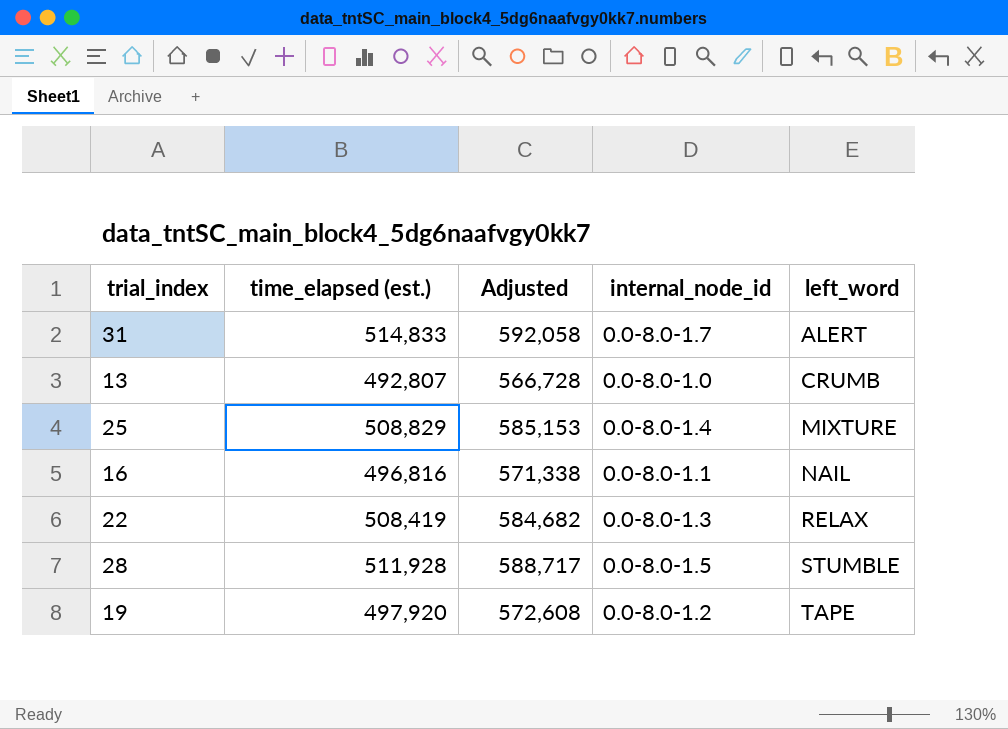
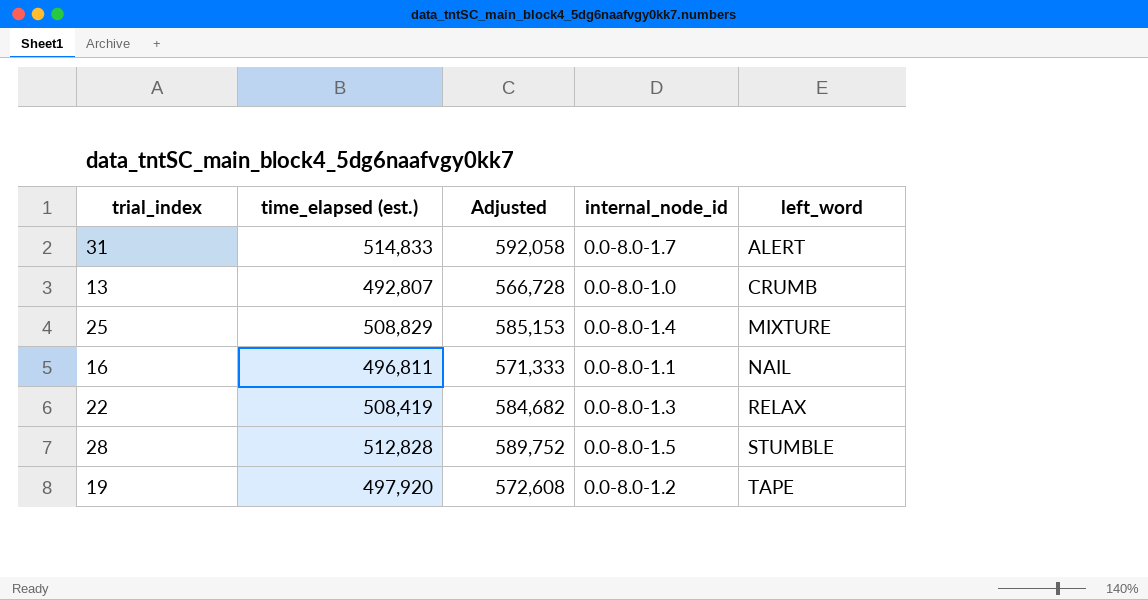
16 | time_elapsed (est.): 496,816 -> 496,811
16 | Adjusted: 571,338 -> 571,333
28 | time_elapsed (est.): 511,928 -> 512,828
28 | Adjusted: 588,717 -> 589,752

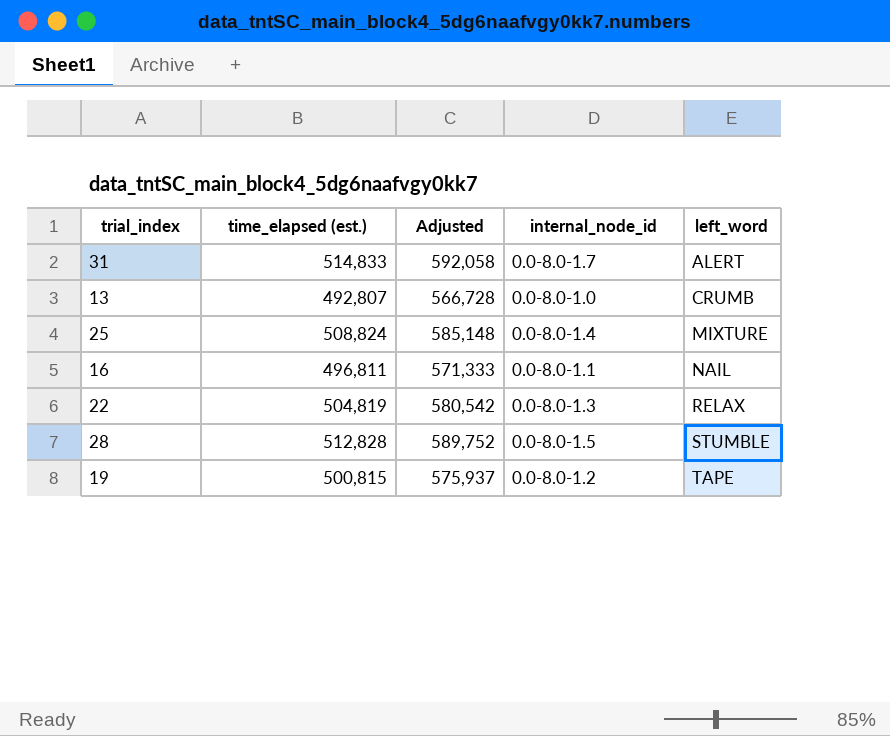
25 | time_elapsed (est.): 508,829 -> 508,824
25 | Adjusted: 585,153 -> 585,148
22 | time_elapsed (est.): 508,419 -> 504,819
22 | Adjusted: 584,682 -> 580,542
19 | time_elapsed (est.): 497,920 -> 500,815
19 | Adjusted: 572,608 -> 575,937

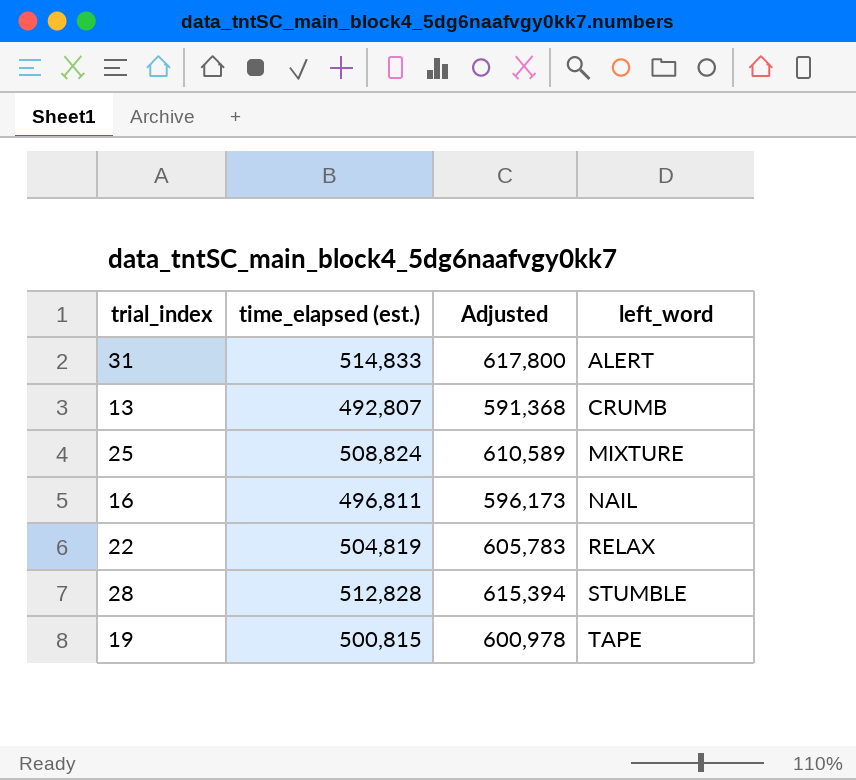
column internal_node_id | position: 4 -> none
column Adjusted | formula: [time_elapsed (est.)] * 1.15 -> [time_elapsed (est.)] * 1.2

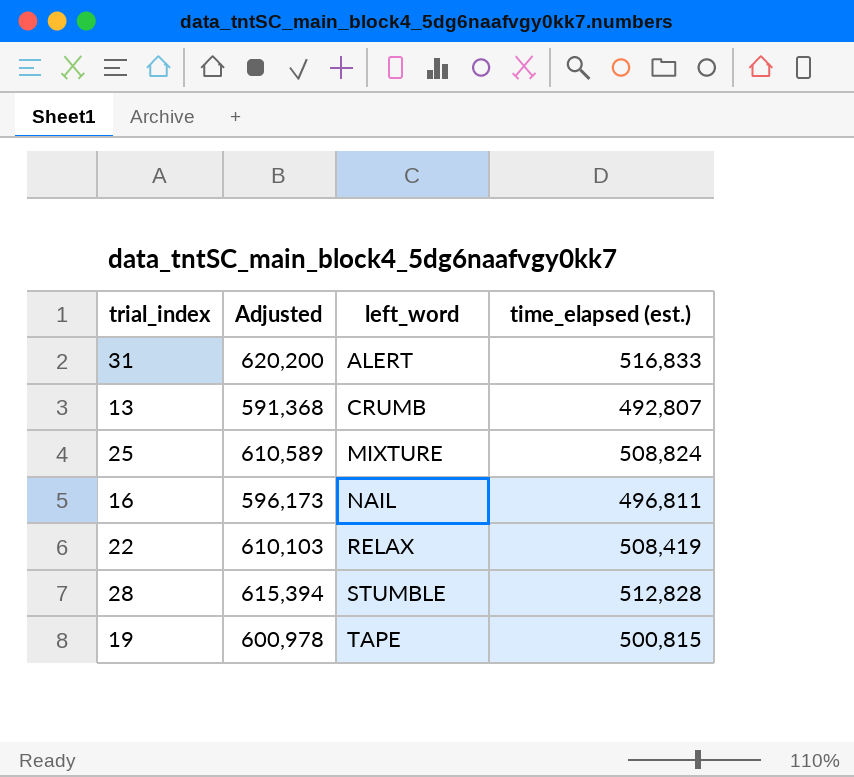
column time_elapsed (est.) | position: 2 -> 4
31 | Adjusted: 617,800 -> 620,200
31 | time_elapsed (est.): 514,833 -> 516,833
22 | Adjusted: 605,783 -> 610,103
22 | time_elapsed (est.): 504,819 -> 508,419

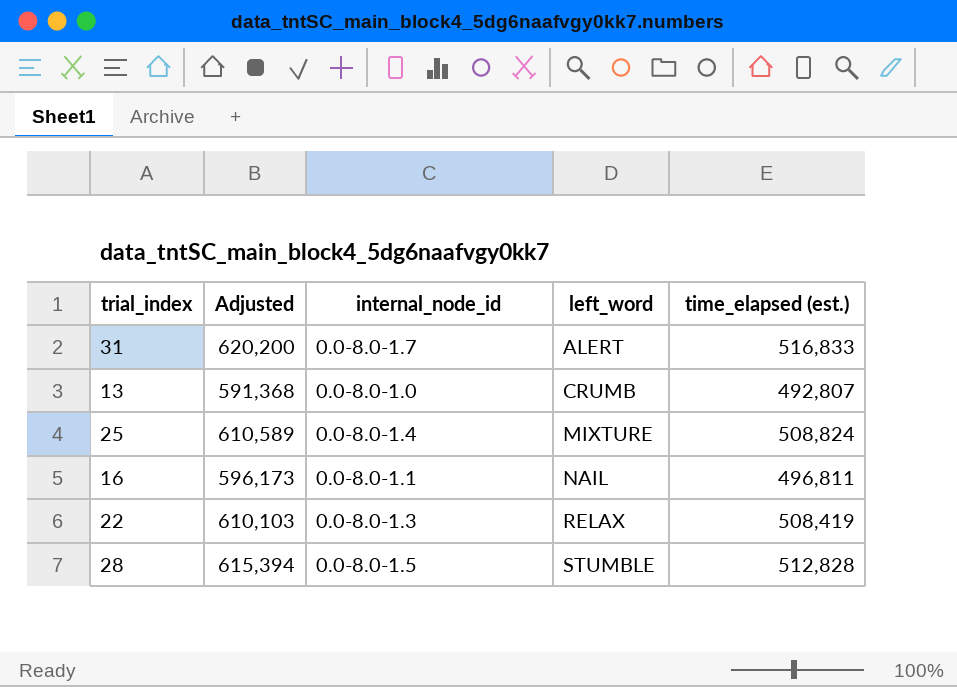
column internal_node_id | position: none -> 3
row 19: 600,978 | TAPE | 500,815 -> none

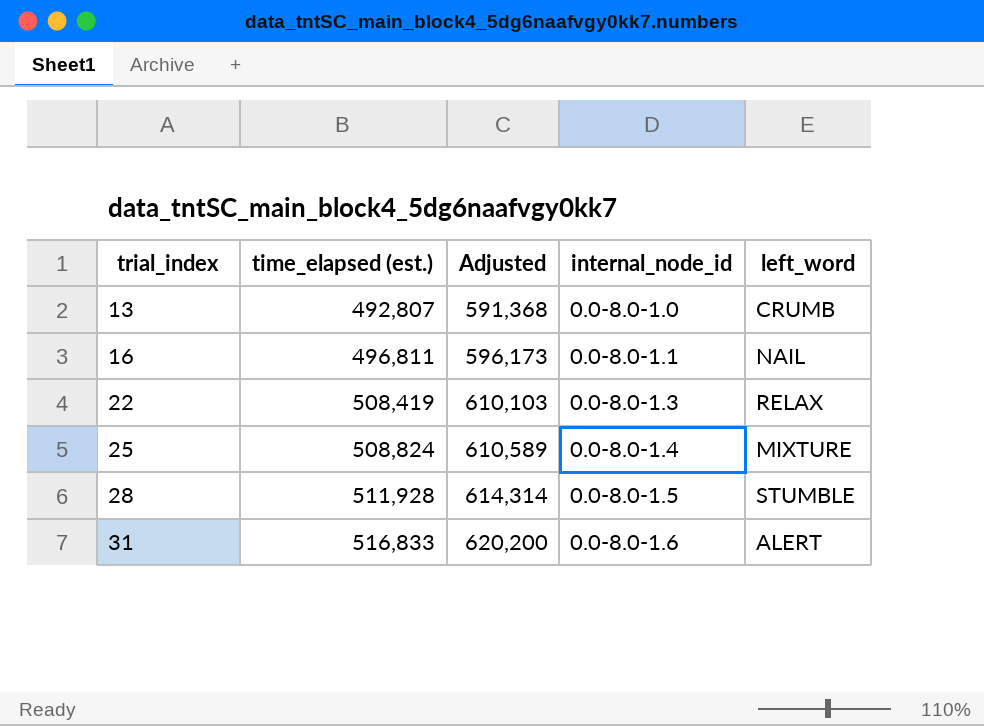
row order: left_word ascending -> trial_index ascending
column time_elapsed (est.) | position: 5 -> 2
28 | time_elapsed (est.): 512,828 -> 511,928
28 | Adjusted: 615,394 -> 614,314
31 | internal_node_id: 0.0-8.0-1.7 -> 0.0-8.0-1.6

